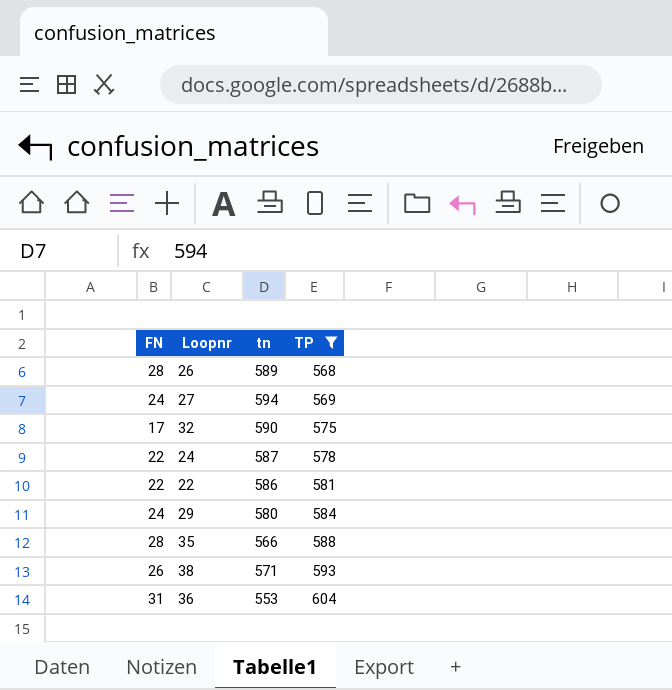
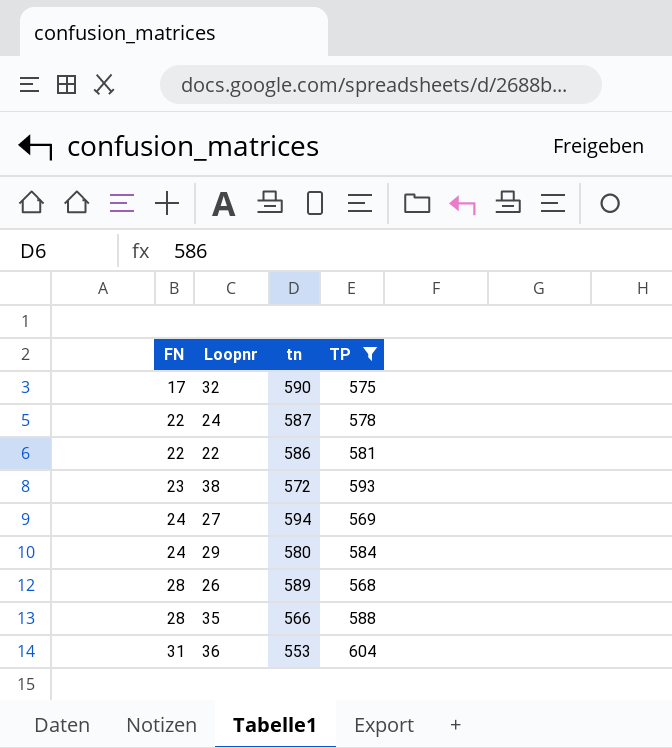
row order: TP ascending -> FN ascending
38 | FN: 26 -> 23
38 | tn: 571 -> 572

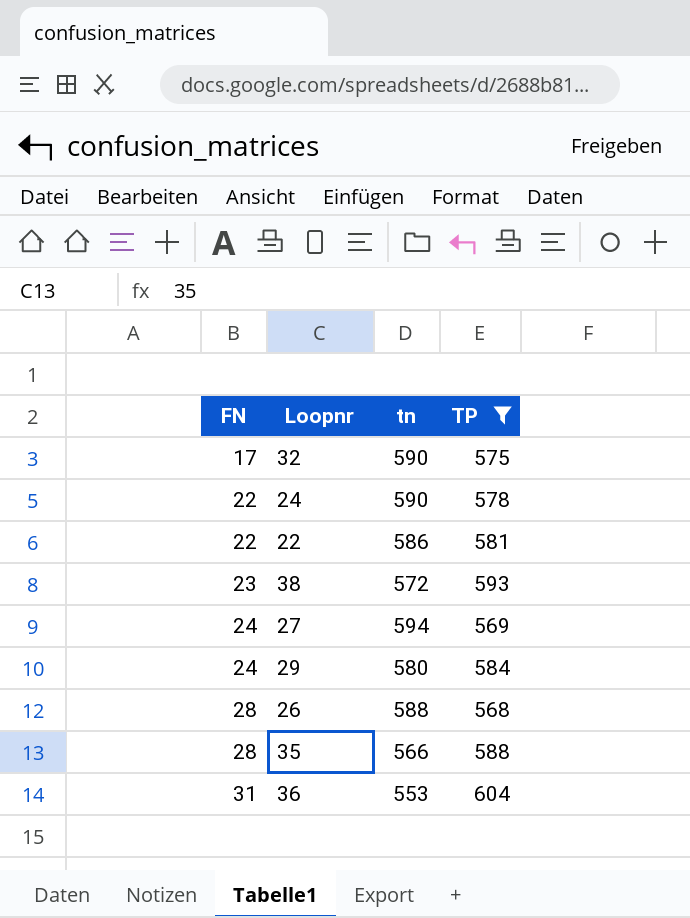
24 | tn: 587 -> 590
26 | tn: 589 -> 588

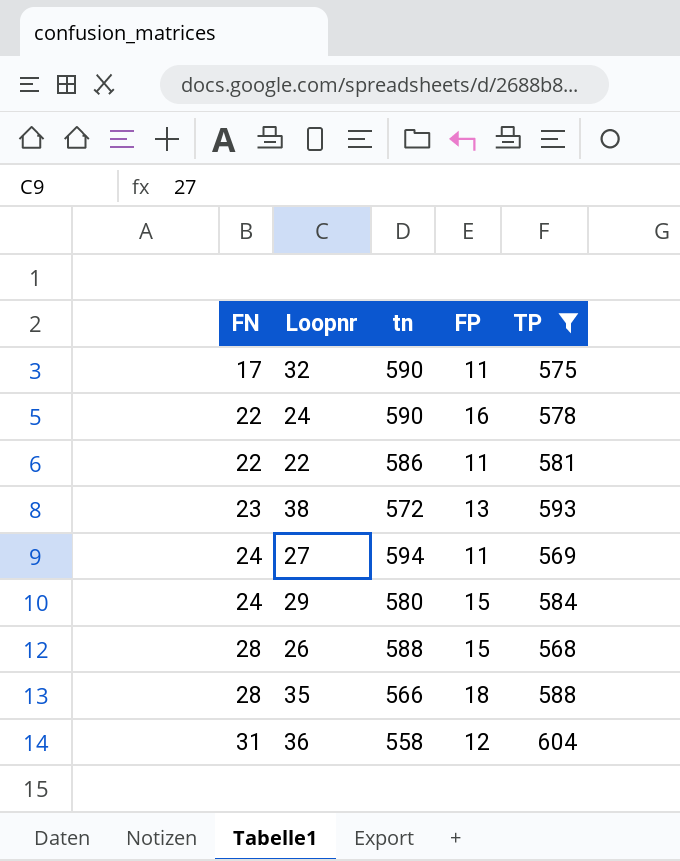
column FP | position: none -> 4
36 | tn: 553 -> 558

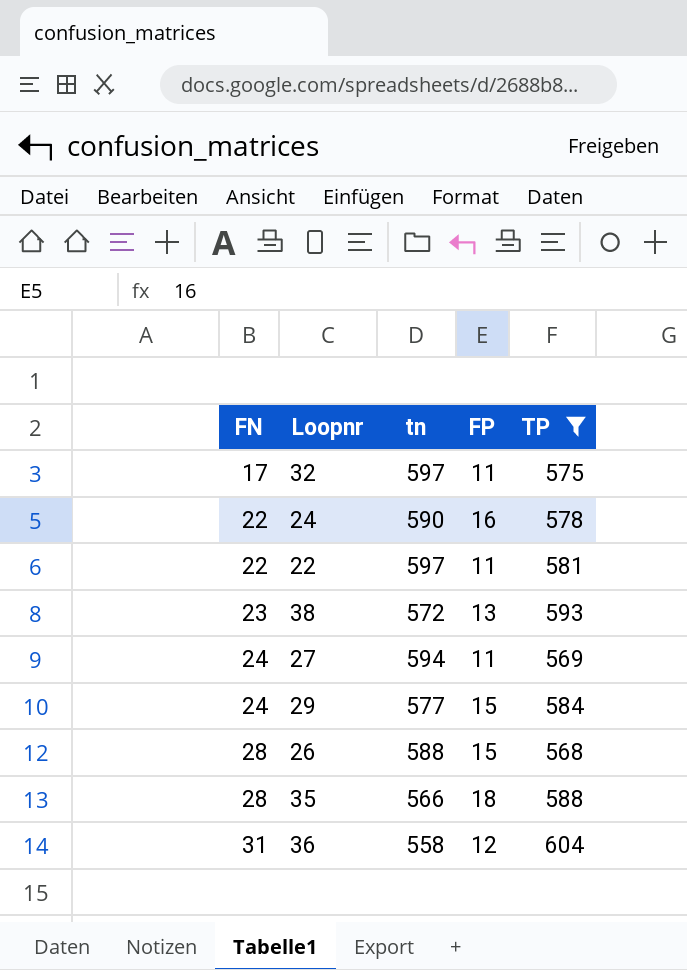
32 | tn: 590 -> 597
22 | tn: 586 -> 597
29 | tn: 580 -> 577

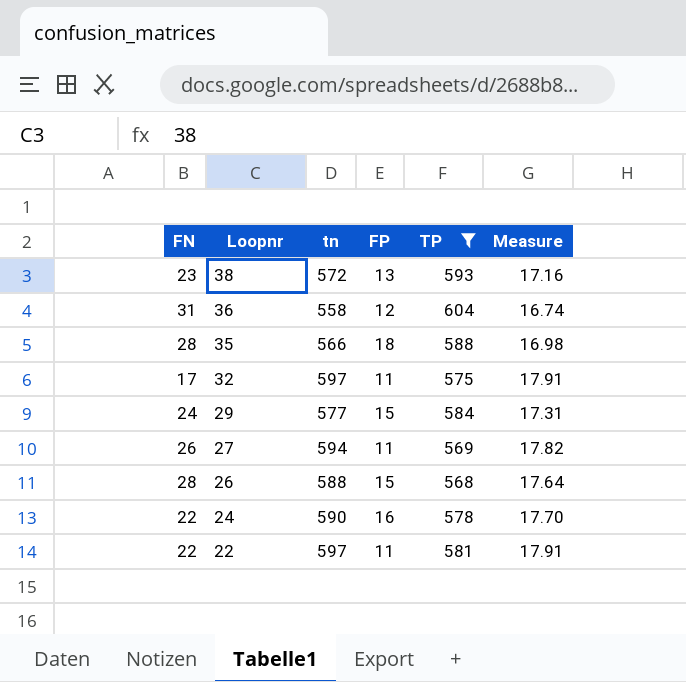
row order: FN ascending -> Loopnr descending
column Measure | formula: none -> [tn] * 0.03
27 | FN: 24 -> 26

